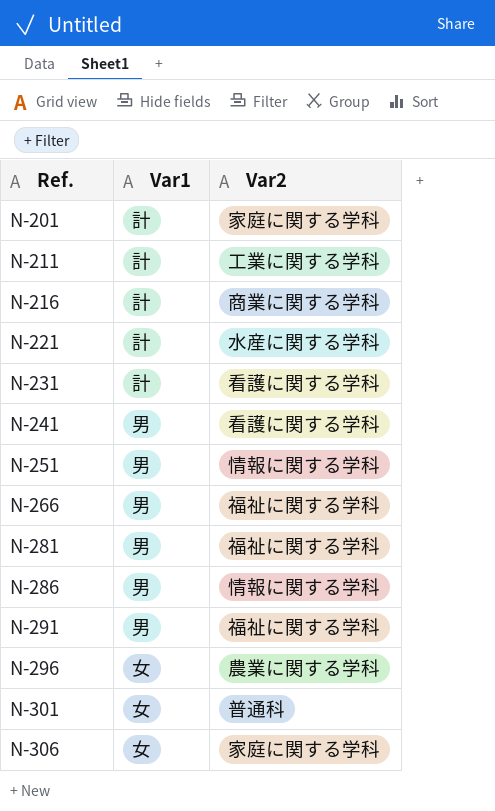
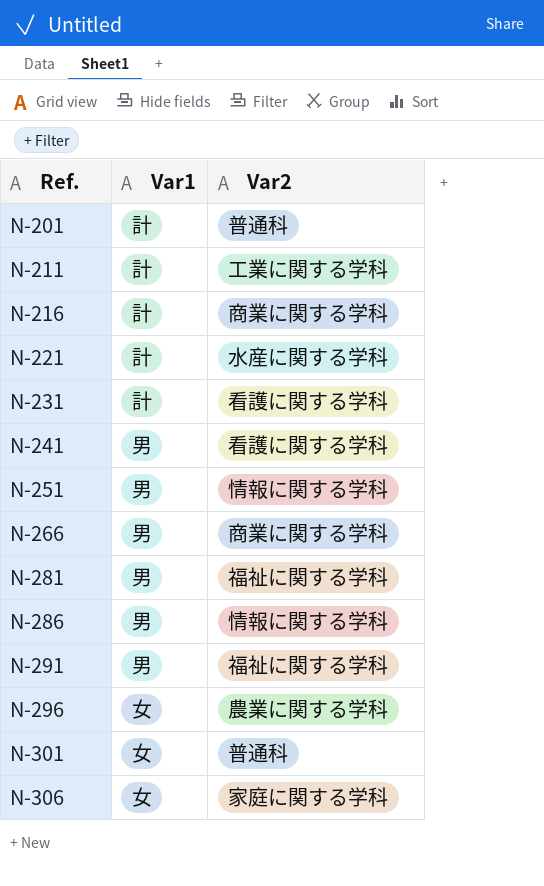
N-201 | Var2: 家庭に関する学科 -> 普通科
N-266 | Var2: 福祉に関する学科 -> 商業に関する学科

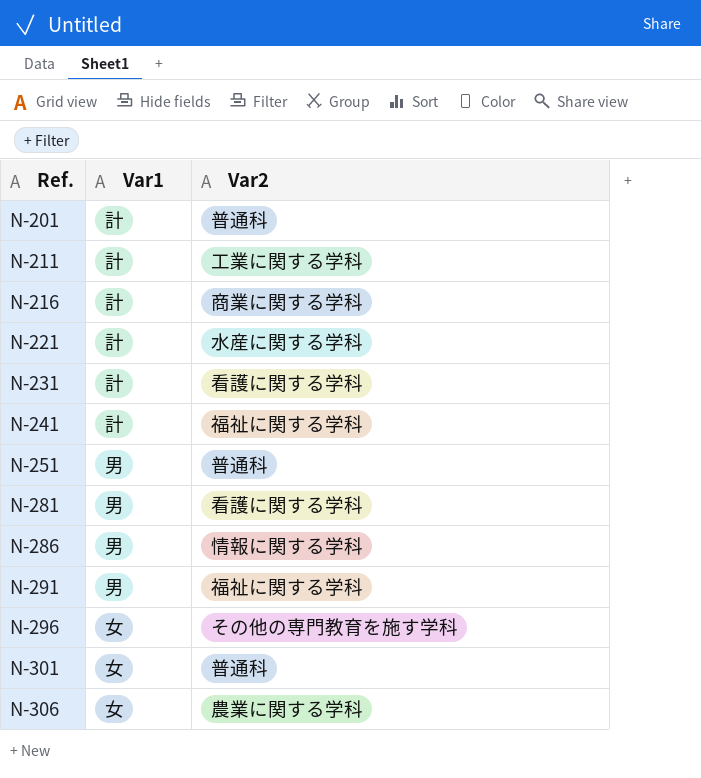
row N-266: 男 | 商業に関する学科 -> none
N-241 | Var1: 男 -> 計
N-241 | Var2: 看護に関する学科 -> 福祉に関する学科
N-251 | Var2: 情報に関する学科 -> 普通科
N-281 | Var2: 福祉に関する学科 -> 看護に関する学科
N-296 | Var2: 農業に関する学科 -> その他の専門教育を施す学科
N-306 | Var2: 家庭に関する学科 -> 農業に関する学科

